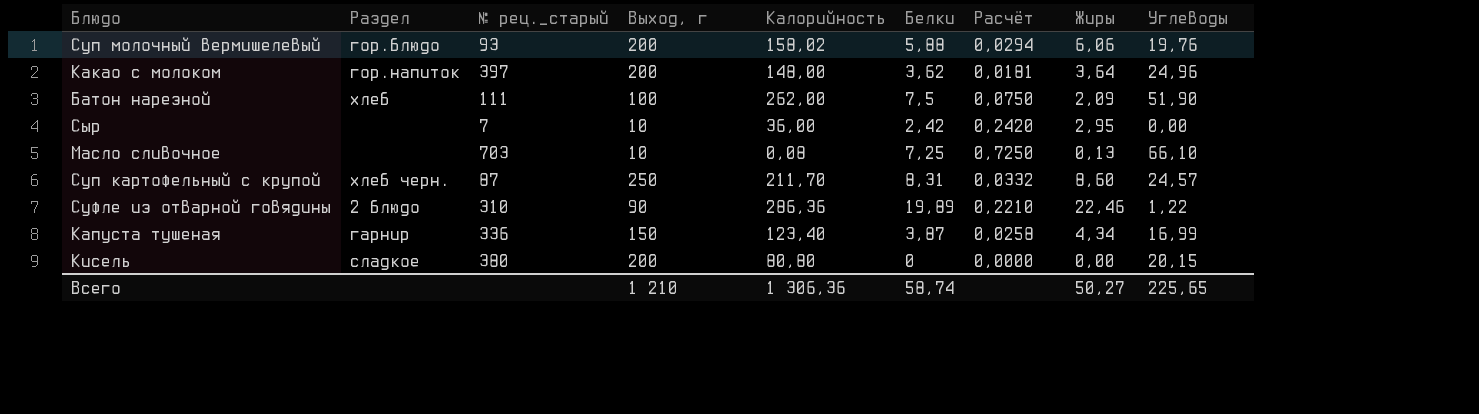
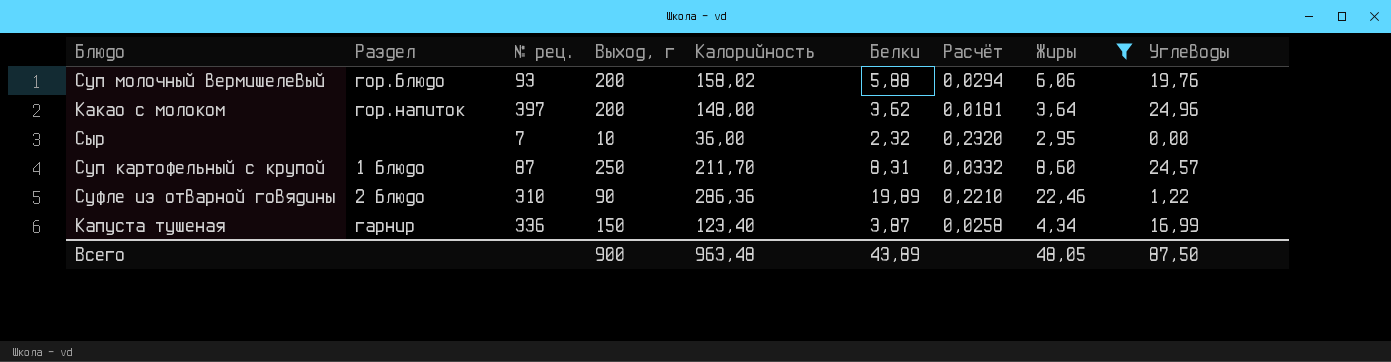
filter: none -> Жиры >= 2,95
column name: № рец._старый -> № рец.
Сыр | Белки: 2,42 -> 2,32
Сыр | Расчёт: 0,2420 -> 0,2320
Суп картофельный с крупой | Раздел: хлеб черн. -> 1 блюдо
Всего | Выход, г: 1 210 -> 900
Всего | Калорийность: 1 306,36 -> 963,48
Всего | Белки: 58,74 -> 43,89
Всего | Жиры: 50,27 -> 48,05
Всего | Углеводы: 225,65 -> 87,50

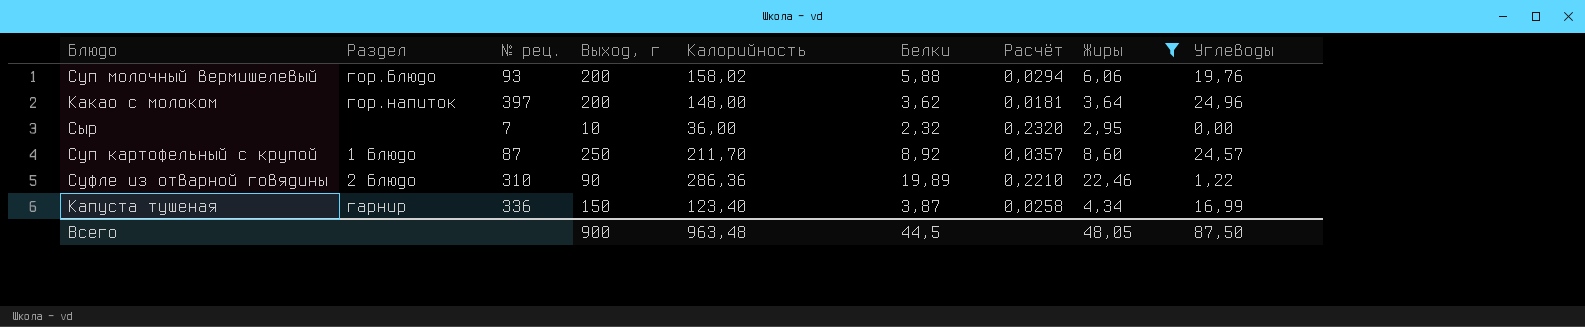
Суп картофельный с крупой | Белки: 8,31 -> 8,92
Суп картофельный с крупой | Расчёт: 0,0332 -> 0,0357
Всего | Белки: 43,89 -> 44,5

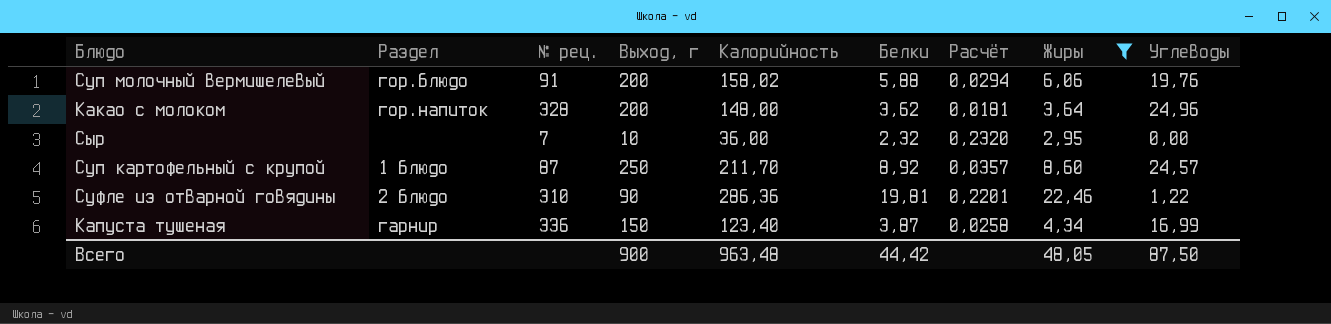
Суп молочный вермишелевый | № рец.: 93 -> 91
Какао с молоком | № рец.: 397 -> 328
Суфле из отварной говядины | Белки: 19,89 -> 19,81
Суфле из отварной говядины | Расчёт: 0,2210 -> 0,2201
Всего | Белки: 44,5 -> 44,42

